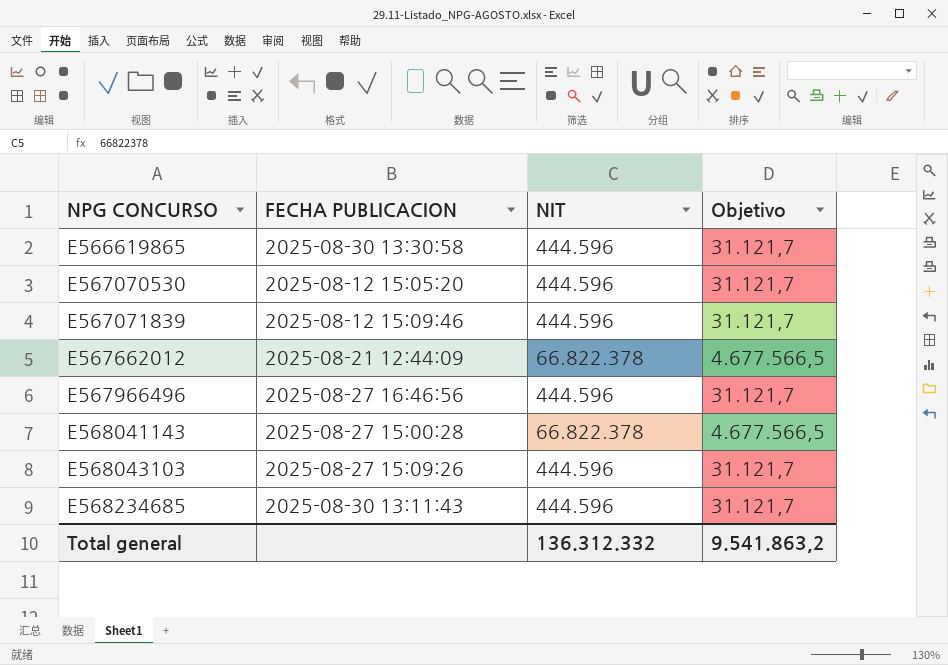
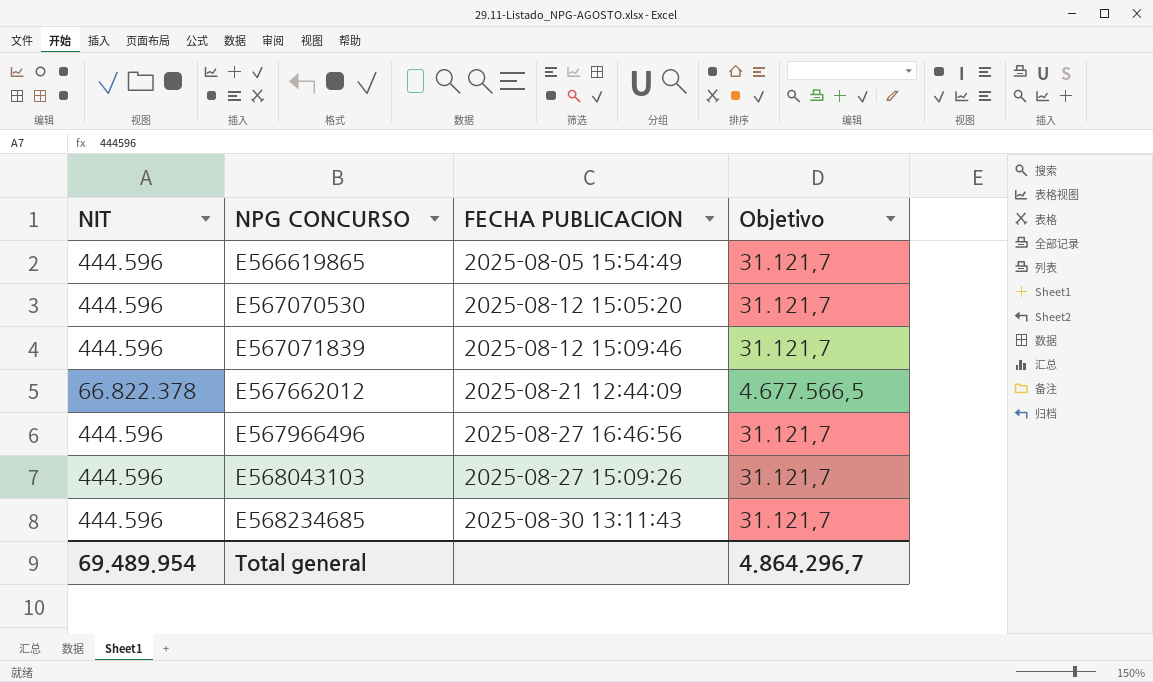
column NIT | position: 3 -> 1
row E568041143: 2025-08-27 15:00:28 | 66.822.378 | 4.677.566,5 -> none
E566619865 | FECHA PUBLICACION: 2025-08-30 13:30:58 -> 2025-08-05 15:54:49
Total general | NIT: 136.312.332 -> 69.489.954
Total general | Objetivo: 9.541.863,2 -> 4.864.296,7

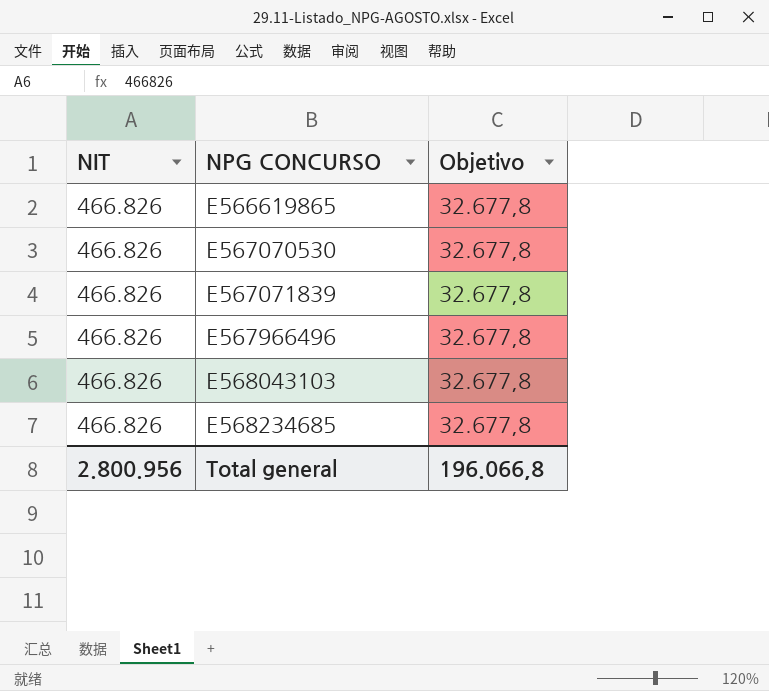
column FECHA PUBLICACION | position: 3 -> none
row E567662012: 66.822.378 | 2025-08-21 12:44:09 | 4.677.566,5 -> none
E566619865 | NIT: 444.596 -> 466.826
E566619865 | Objetivo: 31.121,7 -> 32.677,8
E567070530 | NIT: 444.596 -> 466.826
E567070530 | Objetivo: 31.121,7 -> 32.677,8
E567071839 | NIT: 444.596 -> 466.826
E567071839 | Objetivo: 31.121,7 -> 32.677,8
E567966496 | NIT: 444.596 -> 466.826
E567966496 | Objetivo: 31.121,7 -> 32.677,8
E568043103 | NIT: 444.596 -> 466.826
E568043103 | Objetivo: 31.121,7 -> 32.677,8
E568234685 | NIT: 444.596 -> 466.826
E568234685 | Objetivo: 31.121,7 -> 32.677,8
Total general | NIT: 69.489.954 -> 2.800.956
Total general | Objetivo: 4.864.296,7 -> 196.066,8

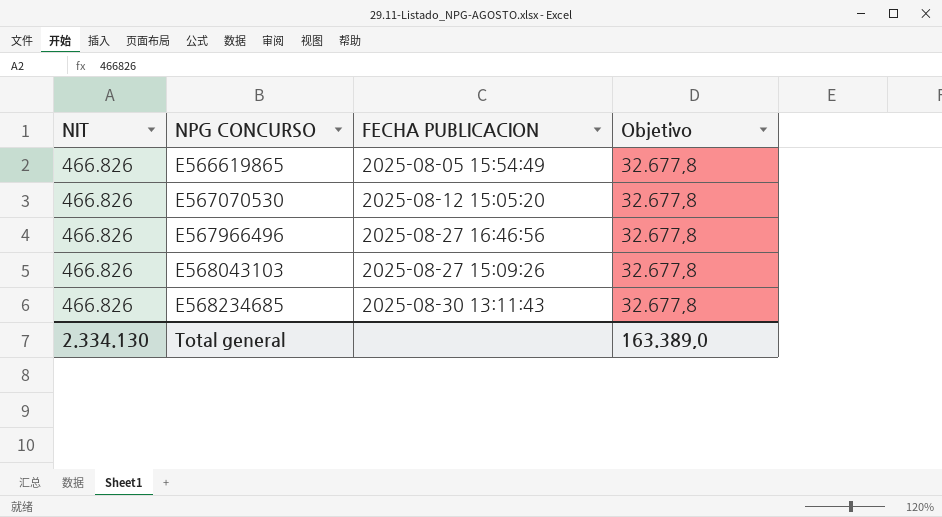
column FECHA PUBLICACION | position: none -> 3
row E567071839: 466.826 | 32.677,8 -> none
Total general | NIT: 2.800.956 -> 2.334.130
Total general | Objetivo: 196.066,8 -> 163.389,0

